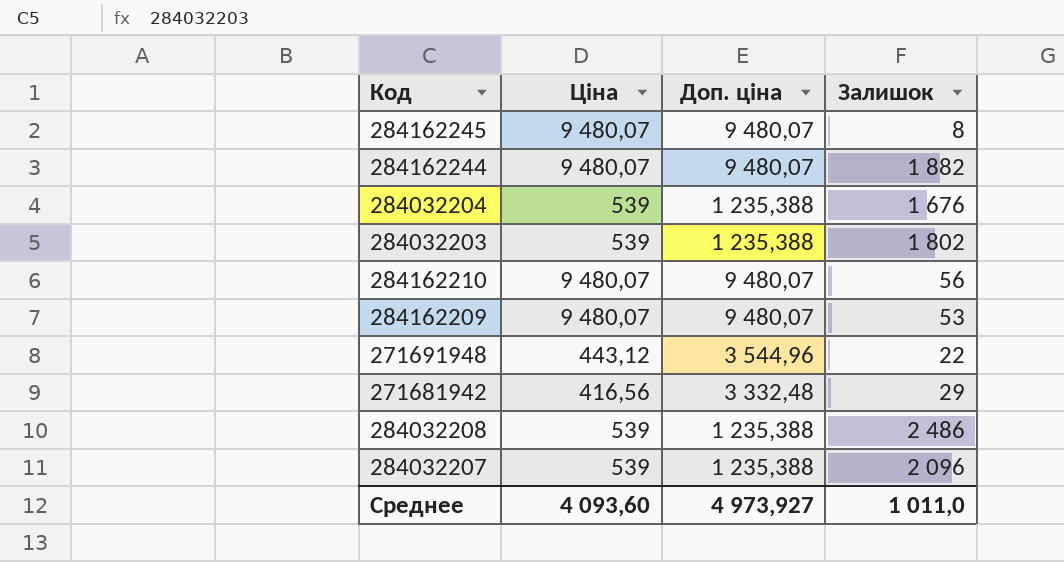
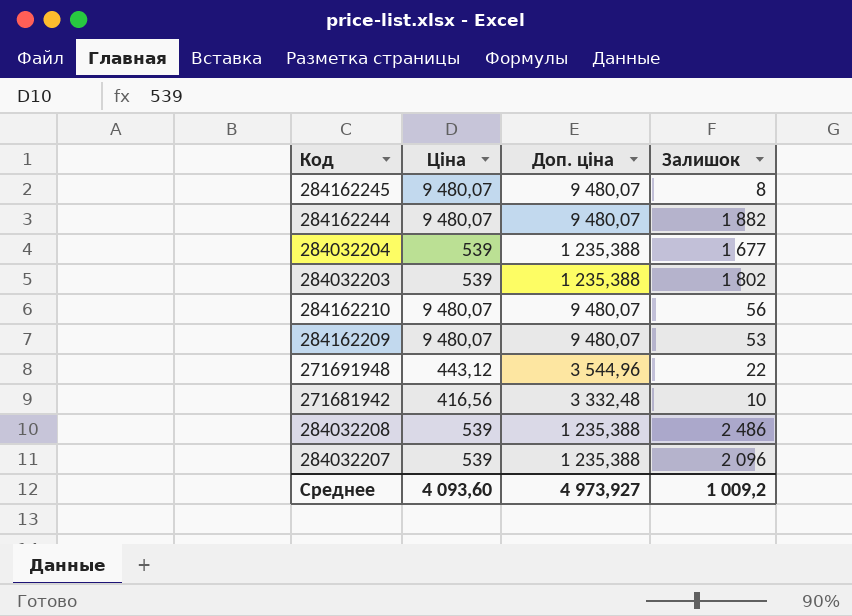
284032204 | Залишок: 1 676 -> 1 677
271681942 | Залишок: 29 -> 10
Среднее | Залишок: 1 011,0 -> 1 009,2

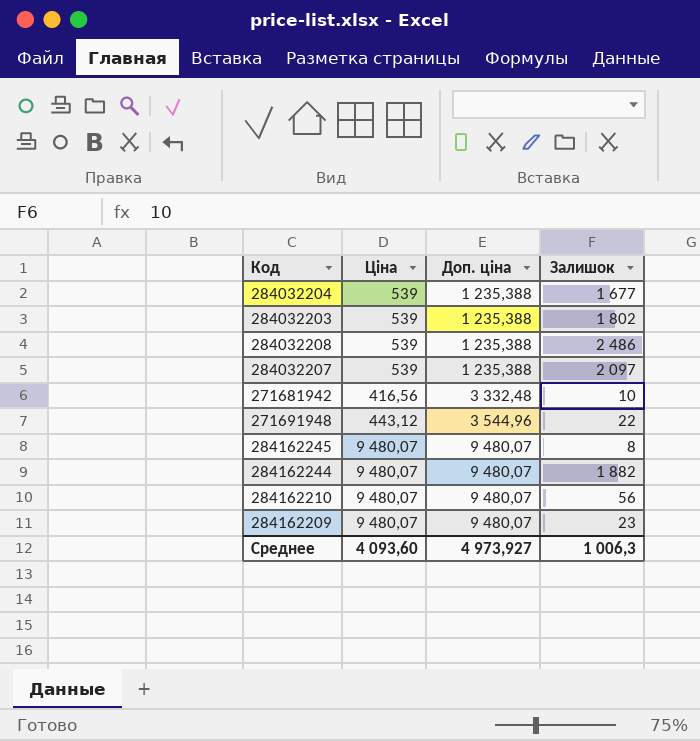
row order: none -> Доп. ціна ascending
284032207 | Залишок: 2 096 -> 2 097
284162209 | Залишок: 53 -> 23
Среднее | Залишок: 1 009,2 -> 1 006,3

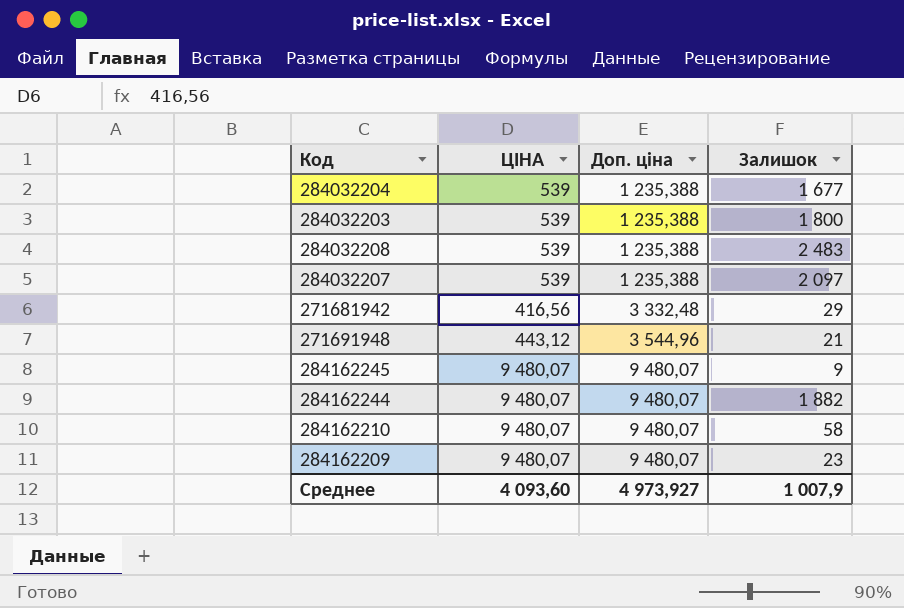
column name: Ціна -> ЦІНА
284032203 | Залишок: 1 802 -> 1 800
284032208 | Залишок: 2 486 -> 2 483
271681942 | Залишок: 10 -> 29
271691948 | Залишок: 22 -> 21
284162245 | Залишок: 8 -> 9
284162210 | Залишок: 56 -> 58
Среднее | Залишок: 1 006,3 -> 1 007,9

